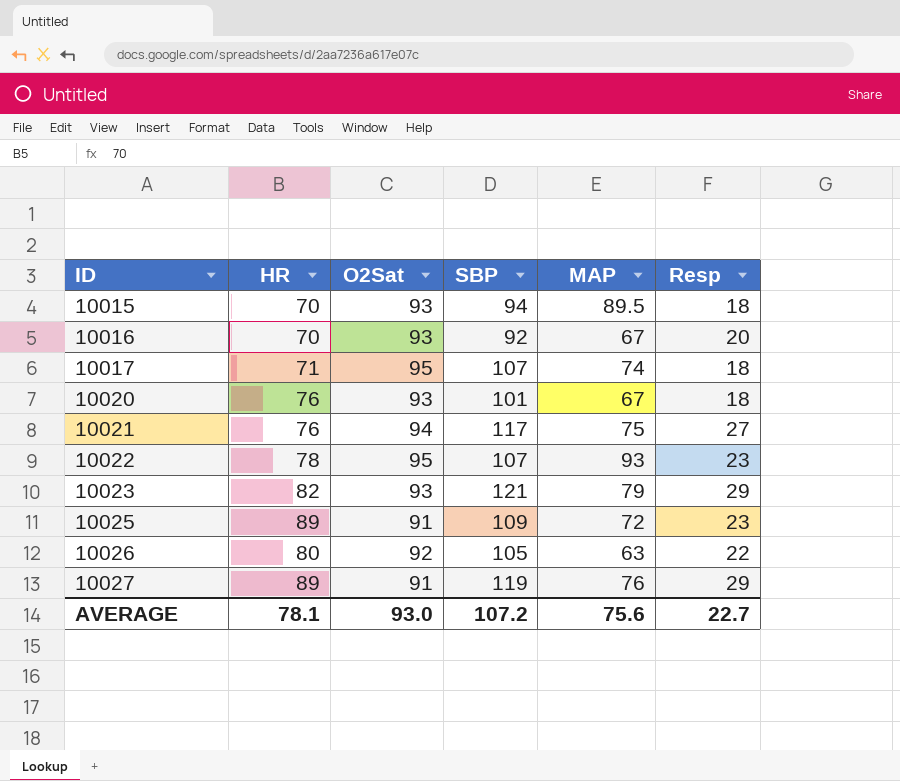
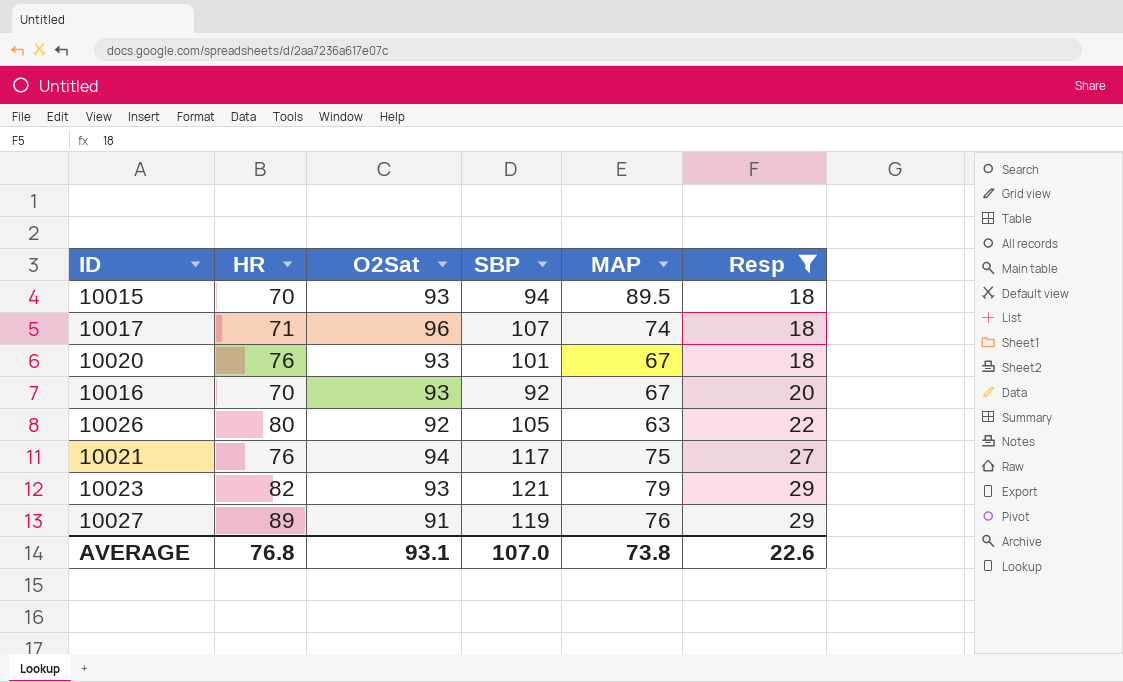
filter: none -> Resp != 23
row order: ID ascending -> Resp ascending
10017 | O2Sat: 95 -> 96
AVERAGE | HR: 78.1 -> 76.8
AVERAGE | O2Sat: 93.0 -> 93.1
AVERAGE | SBP: 107.2 -> 107.0
AVERAGE | MAP: 75.6 -> 73.8
AVERAGE | Resp: 22.7 -> 22.6

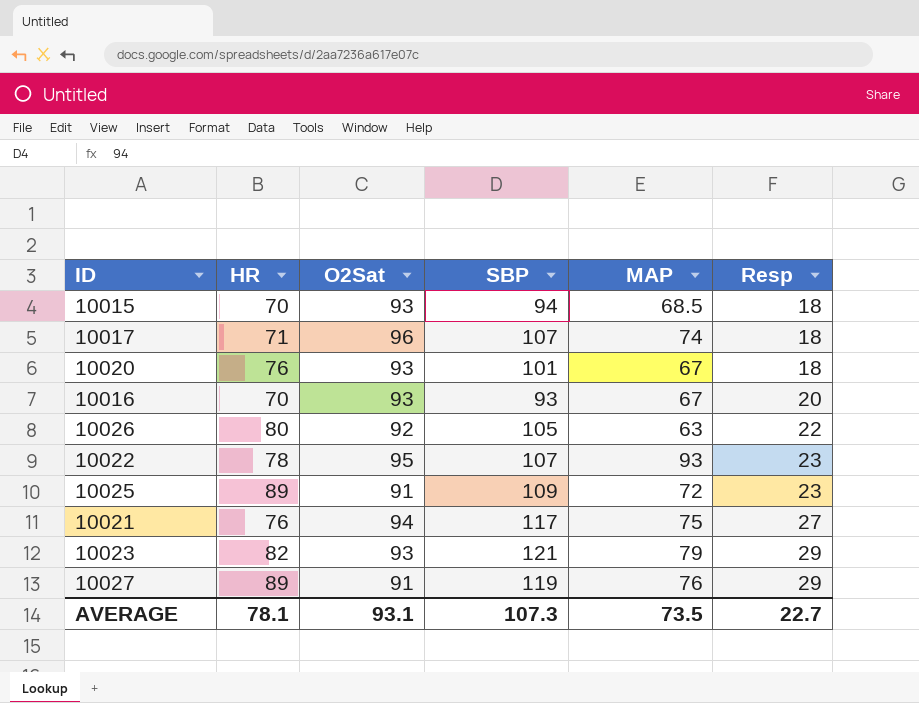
filter: Resp != 23 -> none
10015 | MAP: 89.5 -> 68.5
10016 | SBP: 92 -> 93
AVERAGE | HR: 76.8 -> 78.1
AVERAGE | SBP: 107.0 -> 107.3
AVERAGE | MAP: 73.8 -> 73.5
AVERAGE | Resp: 22.6 -> 22.7

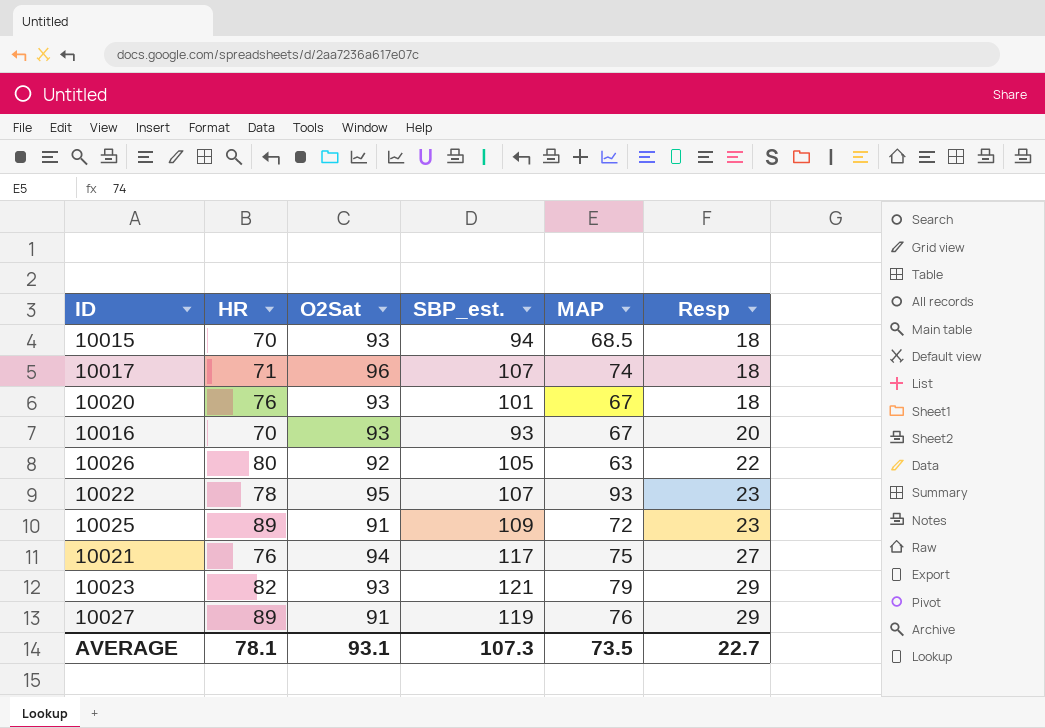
column name: SBP -> SBP_est.

